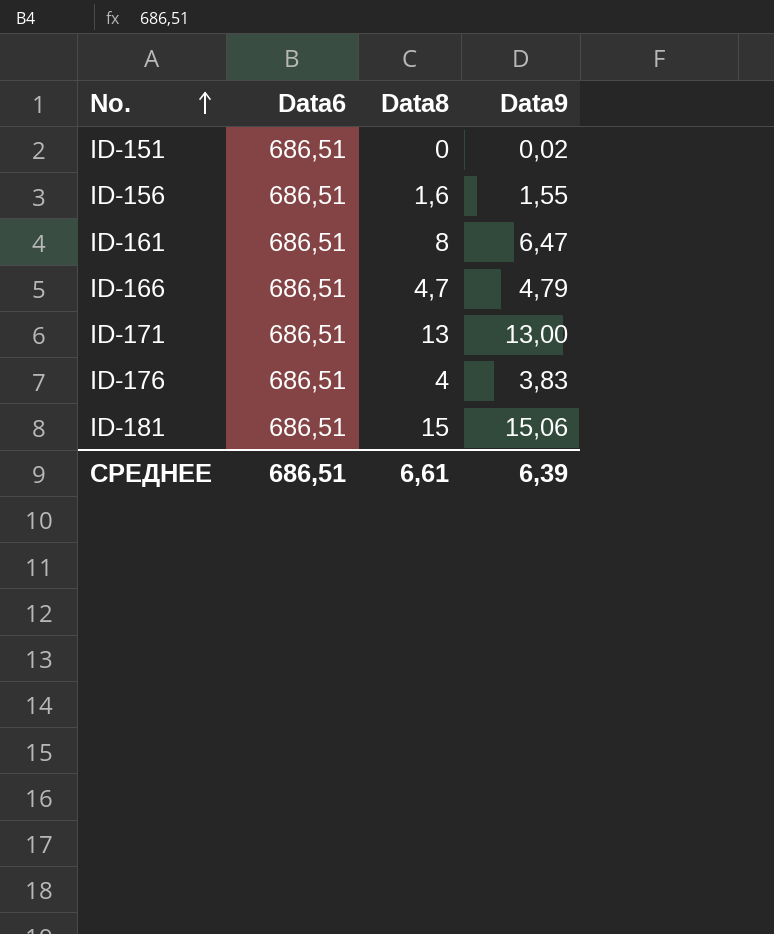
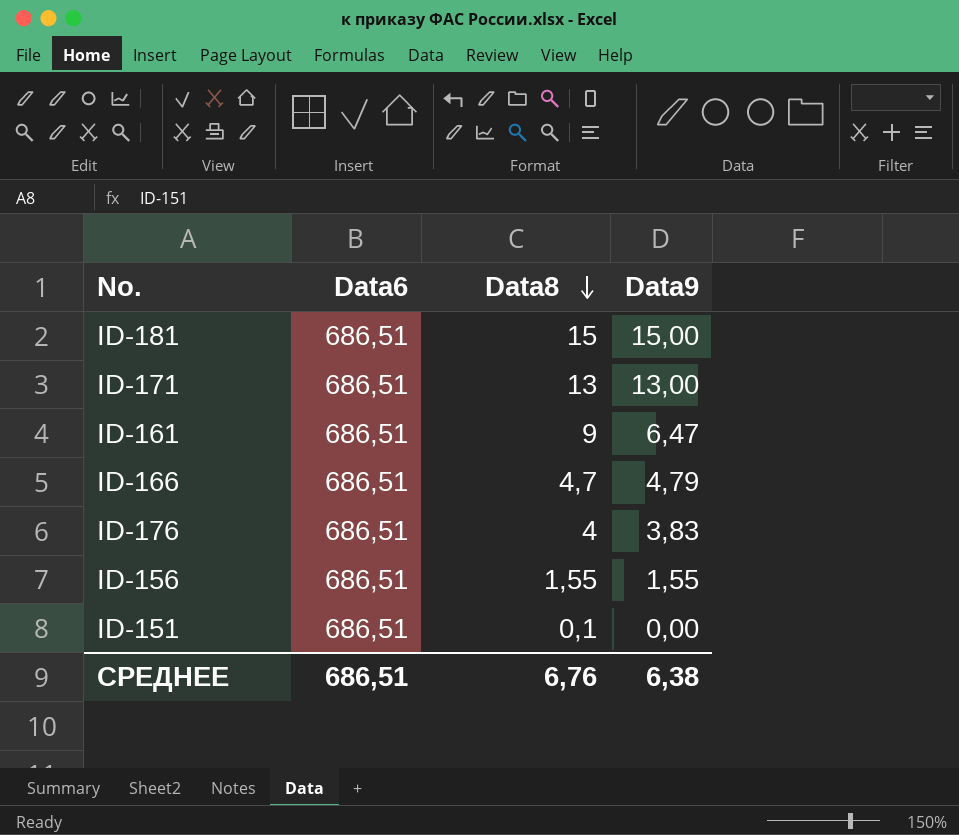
row order: No. ascending -> Data8 descending
ID-181 | Data9: 15,06 -> 15,00
ID-161 | Data8: 8 -> 9
ID-156 | Data8: 1,6 -> 1,55
ID-151 | Data8: 0 -> 0,1
ID-151 | Data9: 0,02 -> 0,00
СРЕДНЕЕ | Data8: 6,61 -> 6,76
СРЕДНЕЕ | Data9: 6,39 -> 6,38

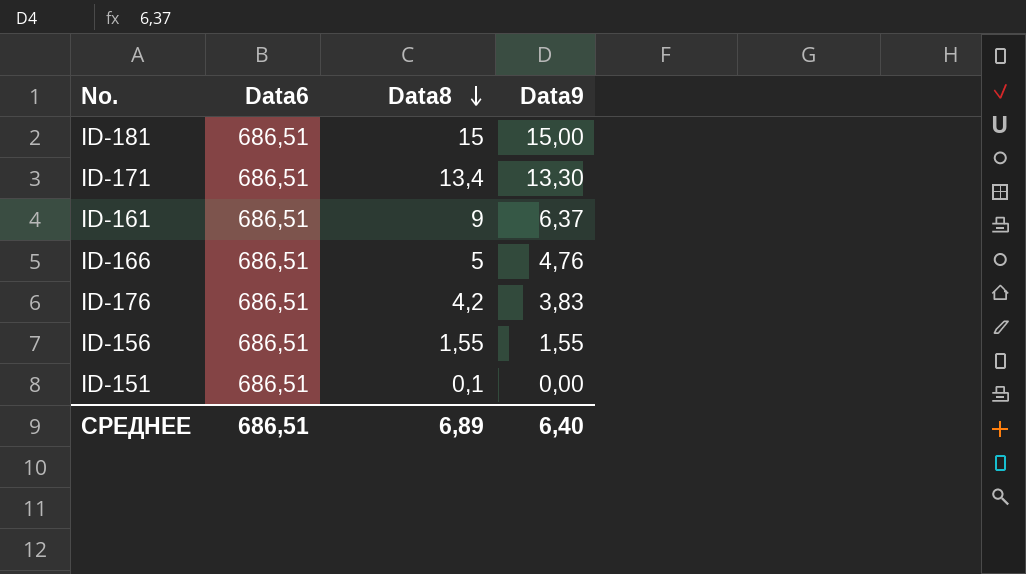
ID-171 | Data8: 13 -> 13,4
ID-171 | Data9: 13,00 -> 13,30
ID-161 | Data9: 6,47 -> 6,37
ID-166 | Data8: 4,7 -> 5
ID-166 | Data9: 4,79 -> 4,76
ID-176 | Data8: 4 -> 4,2
СРЕДНЕЕ | Data8: 6,76 -> 6,89
СРЕДНЕЕ | Data9: 6,38 -> 6,40

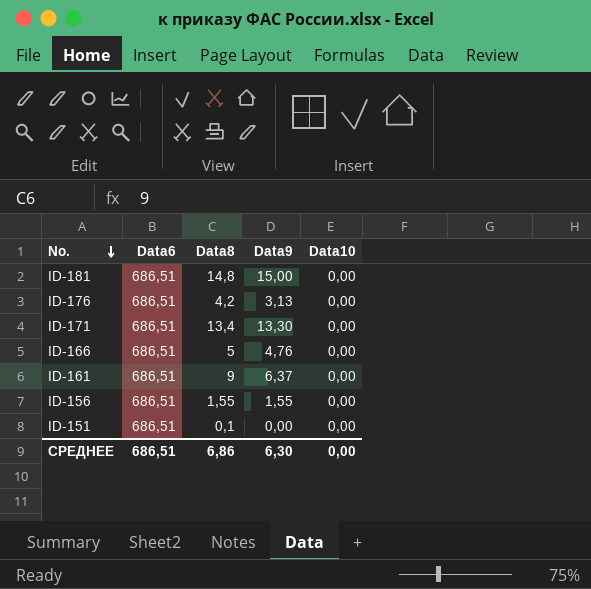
row order: Data8 descending -> No. descending
column Data10 | position: none -> 5
ID-181 | Data8: 15 -> 14,8
ID-176 | Data9: 3,83 -> 3,13
СРЕДНЕЕ | Data8: 6,89 -> 6,86
СРЕДНЕЕ | Data9: 6,40 -> 6,30

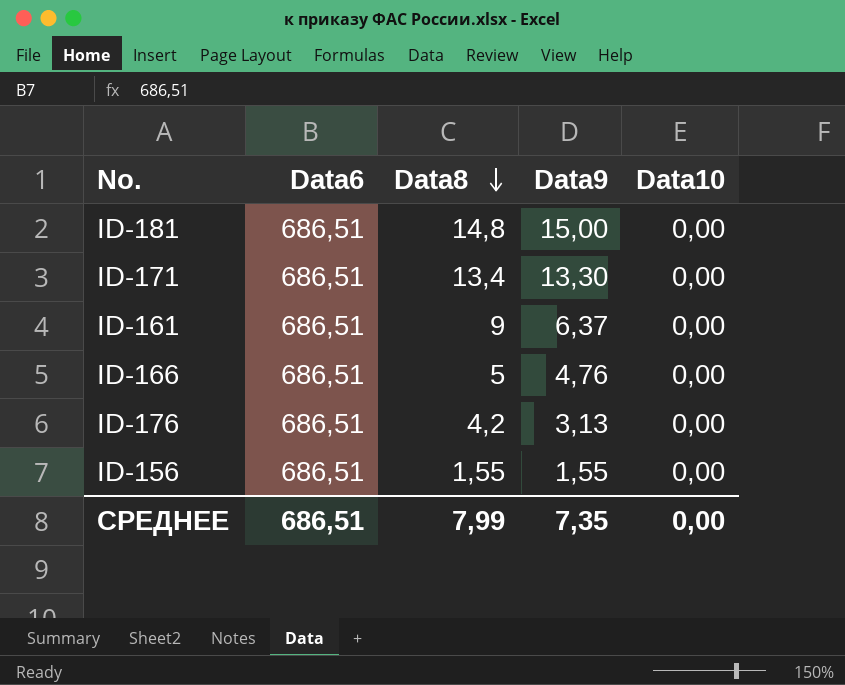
row order: No. descending -> Data8 descending
row ID-151: 686,51 | 0,1 | 0,00 | 0,00 -> none
СРЕДНЕЕ | Data8: 6,86 -> 7,99
СРЕДНЕЕ | Data9: 6,30 -> 7,35

